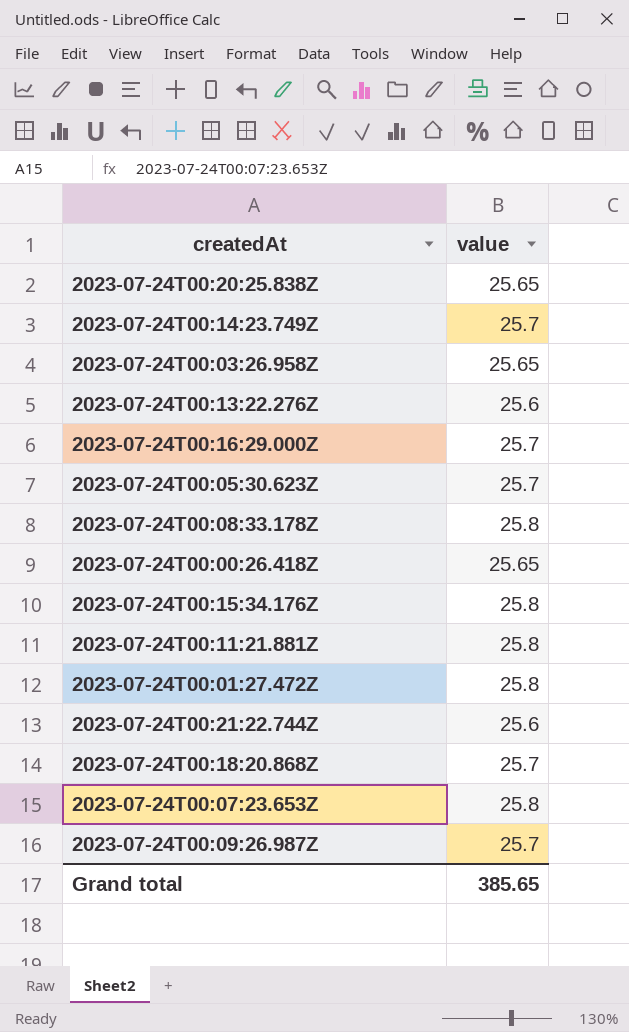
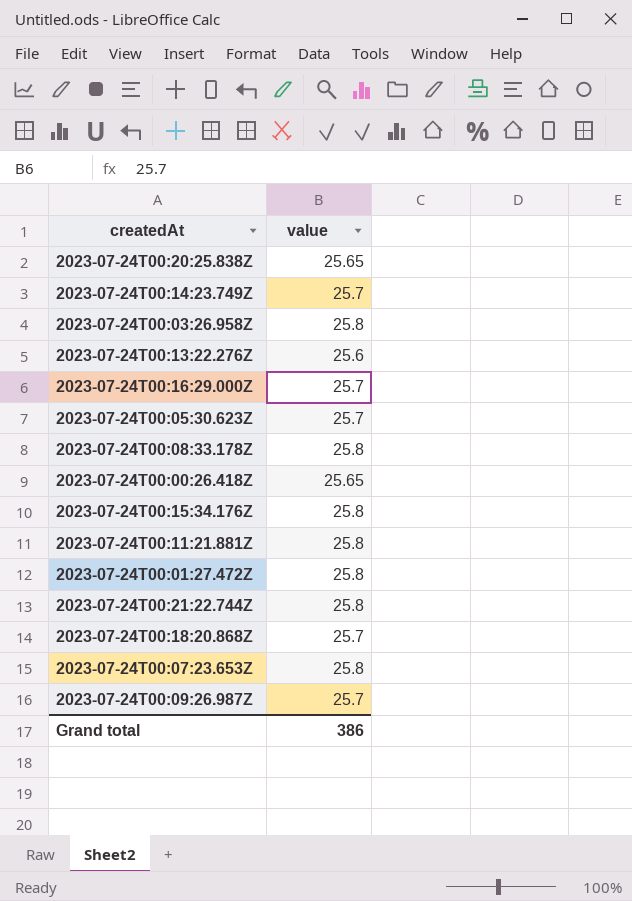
2023-07-24T00:03:26.958Z | value: 25.65 -> 25.8
2023-07-24T00:21:22.744Z | value: 25.6 -> 25.8
Grand total | value: 385.65 -> 386

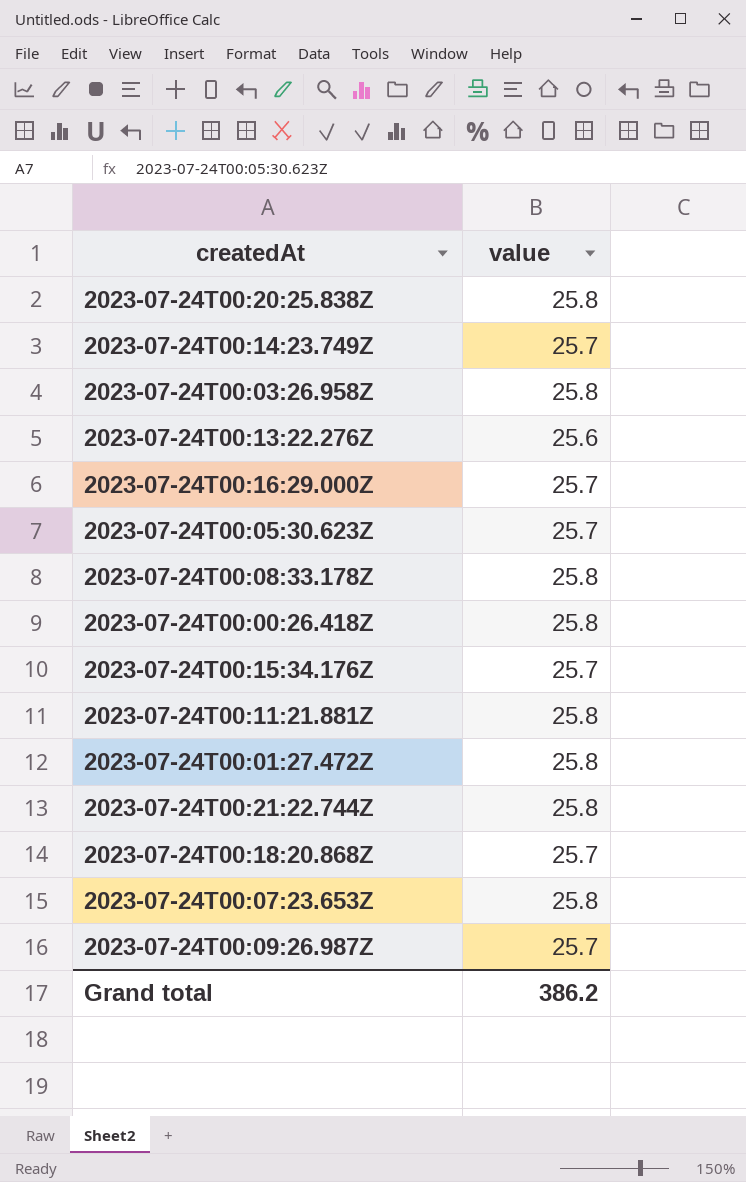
2023-07-24T00:20:25.838Z | value: 25.65 -> 25.8
2023-07-24T00:00:26.418Z | value: 25.65 -> 25.8
2023-07-24T00:15:34.176Z | value: 25.8 -> 25.7
Grand total | value: 386 -> 386.2

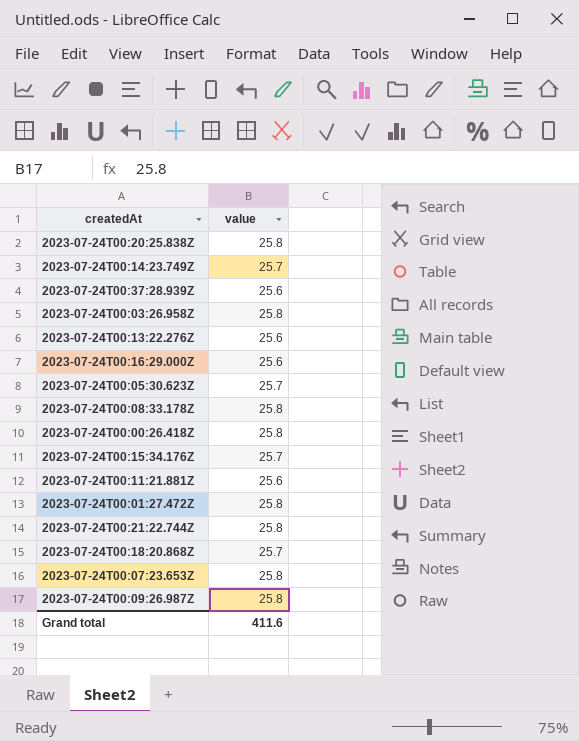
row 2023-07-24T00:37:28.939Z: none -> 25.6
2023-07-24T00:16:29.000Z | value: 25.7 -> 25.6
2023-07-24T00:11:21.881Z | value: 25.8 -> 25.6
2023-07-24T00:09:26.987Z | value: 25.7 -> 25.8
Grand total | value: 386.2 -> 411.6

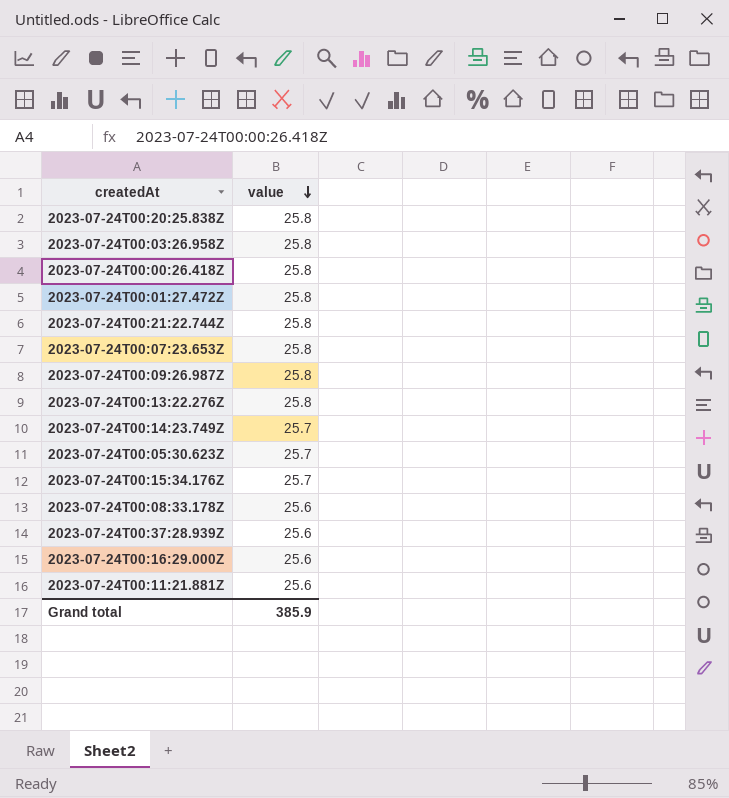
row order: none -> value descending
row 2023-07-24T00:18:20.868Z: 25.7 -> none
2023-07-24T00:13:22.276Z | value: 25.6 -> 25.8
2023-07-24T00:08:33.178Z | value: 25.8 -> 25.6
Grand total | value: 411.6 -> 385.9

